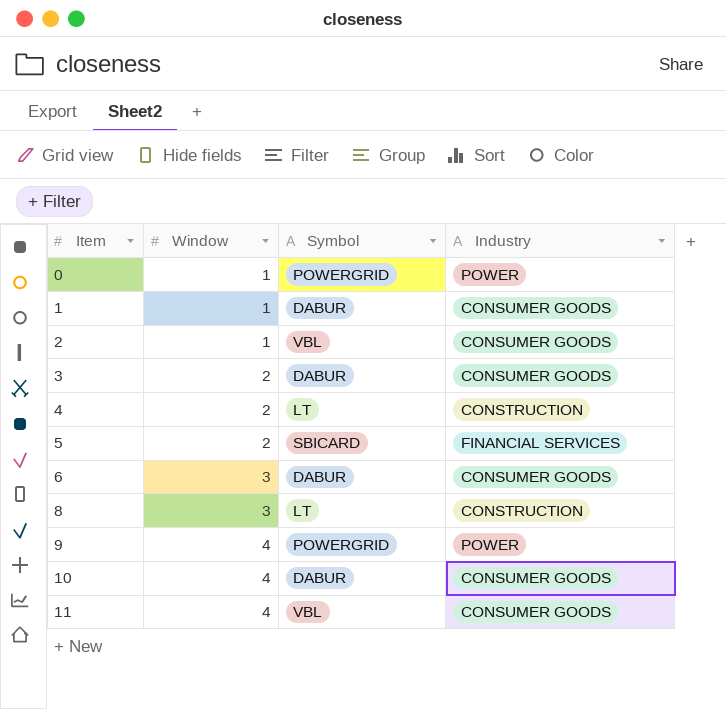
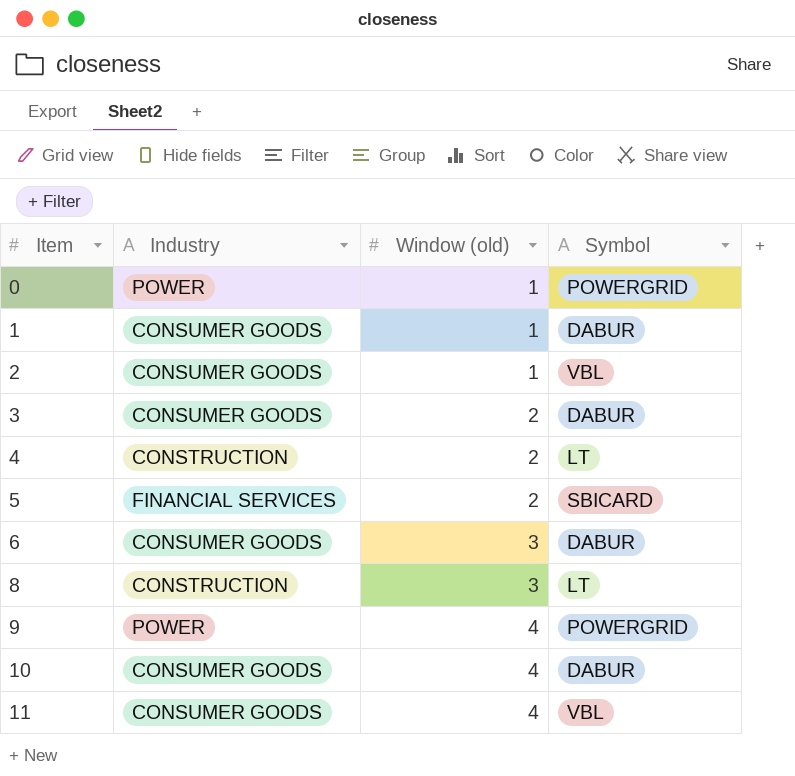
column Industry | position: 4 -> 2
column name: Window -> Window (old)

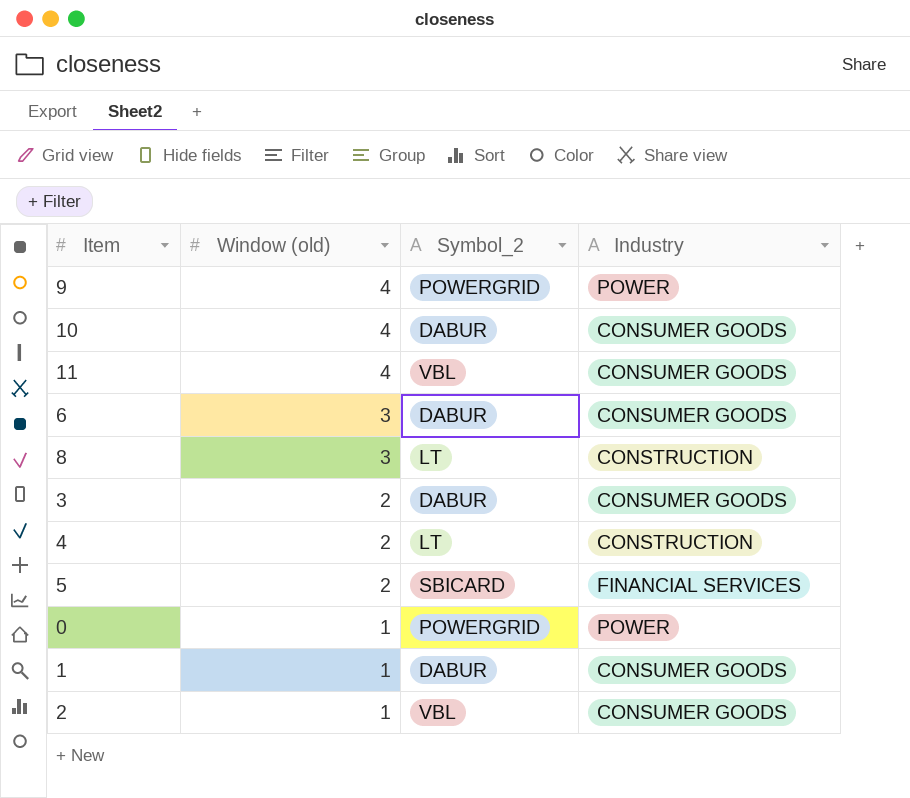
row order: Item ascending -> Window (old) descending
column name: Symbol -> Symbol_2
column Industry | position: 2 -> 4

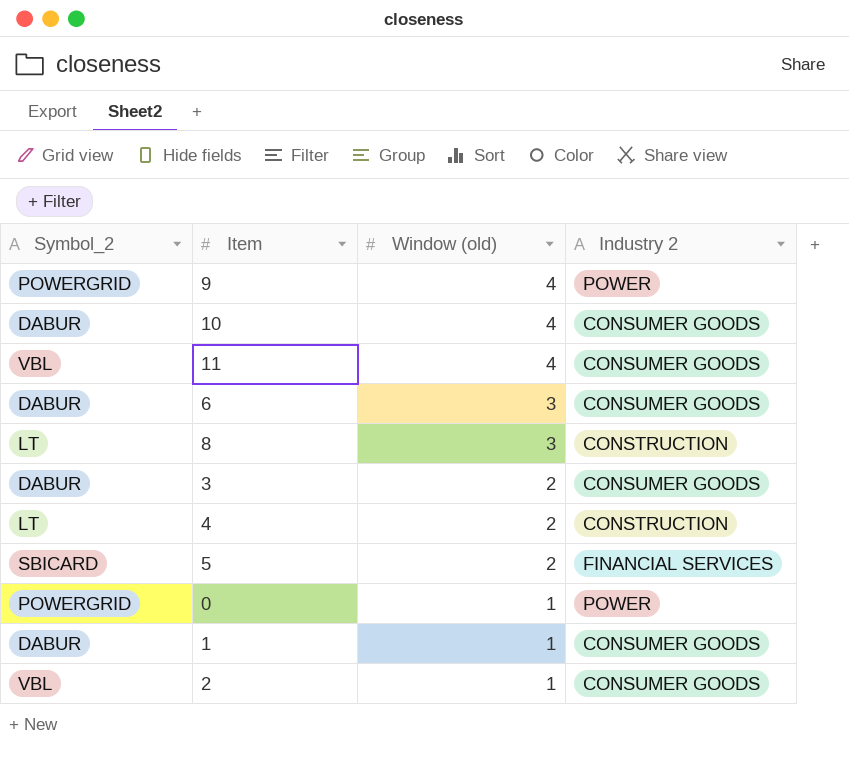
column Symbol_2 | position: 3 -> 1
column name: Industry -> Industry 2

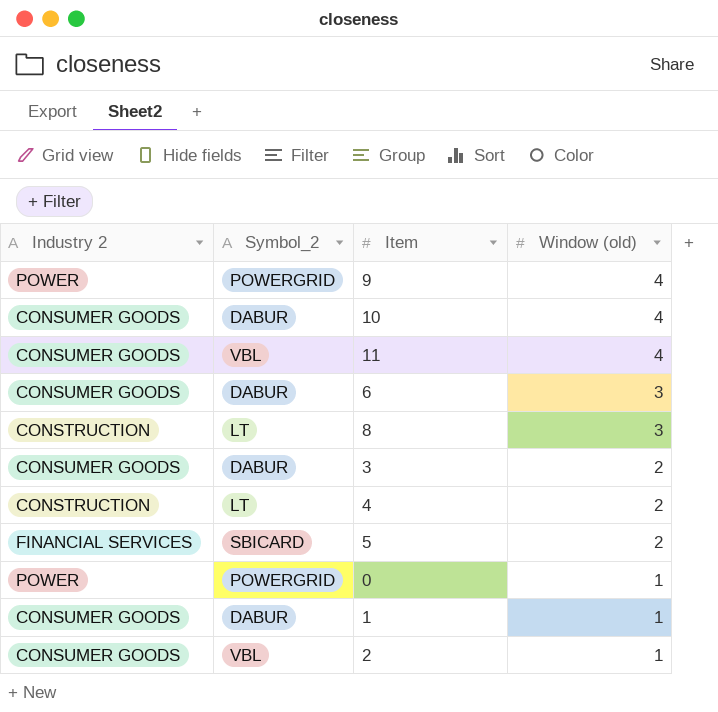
column Industry 2 | position: 4 -> 1

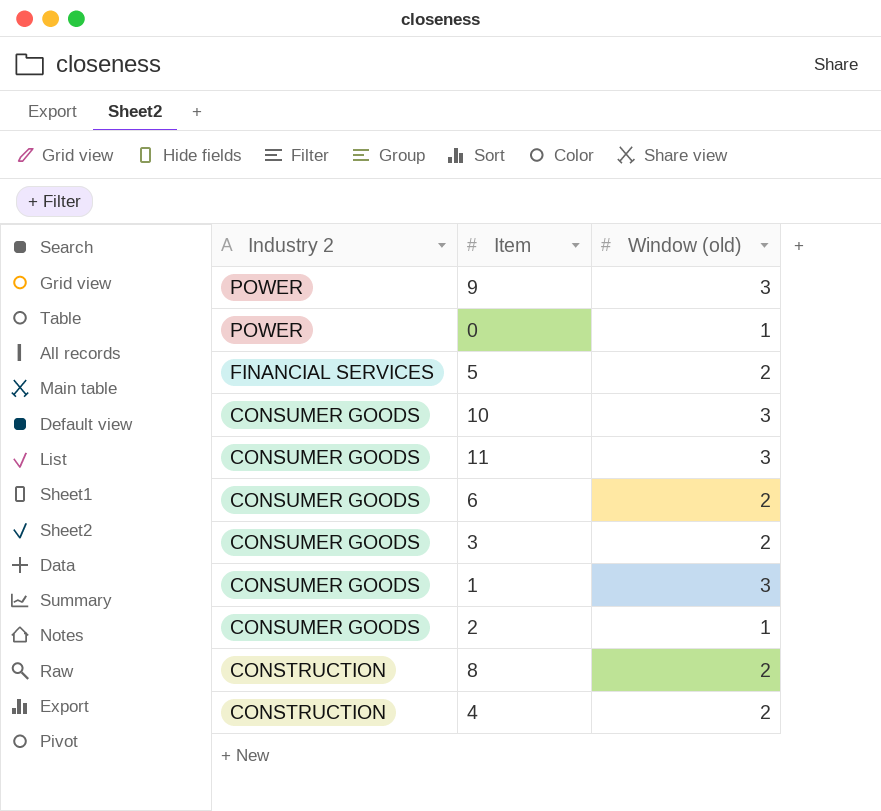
row order: Window (old) descending -> Industry 2 descending
column Symbol_2 | position: 2 -> none
9 | Window (old): 4 -> 3
10 | Window (old): 4 -> 3
11 | Window (old): 4 -> 3
6 | Window (old): 3 -> 2
1 | Window (old): 1 -> 3
8 | Window (old): 3 -> 2

